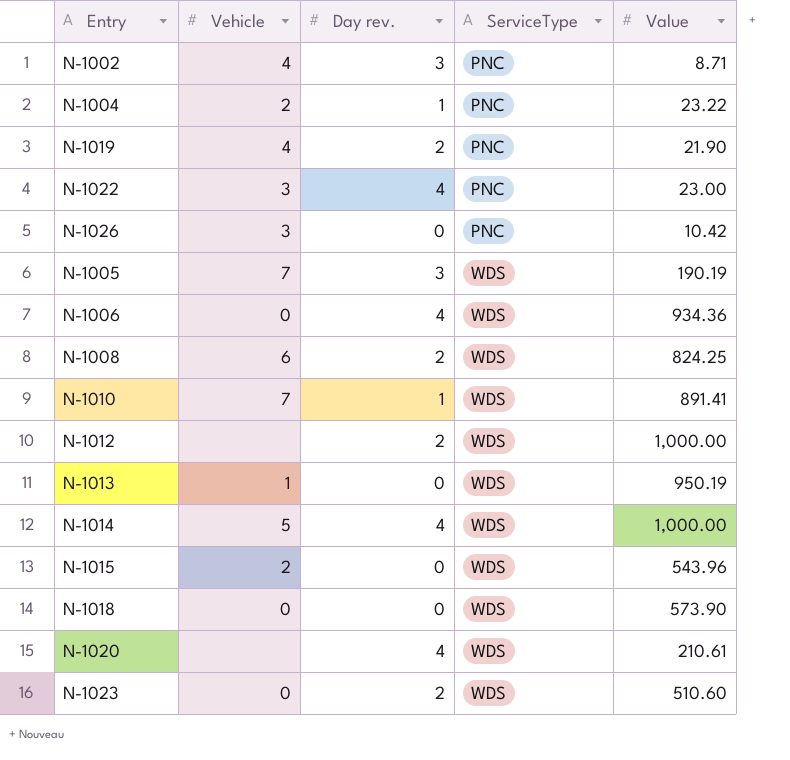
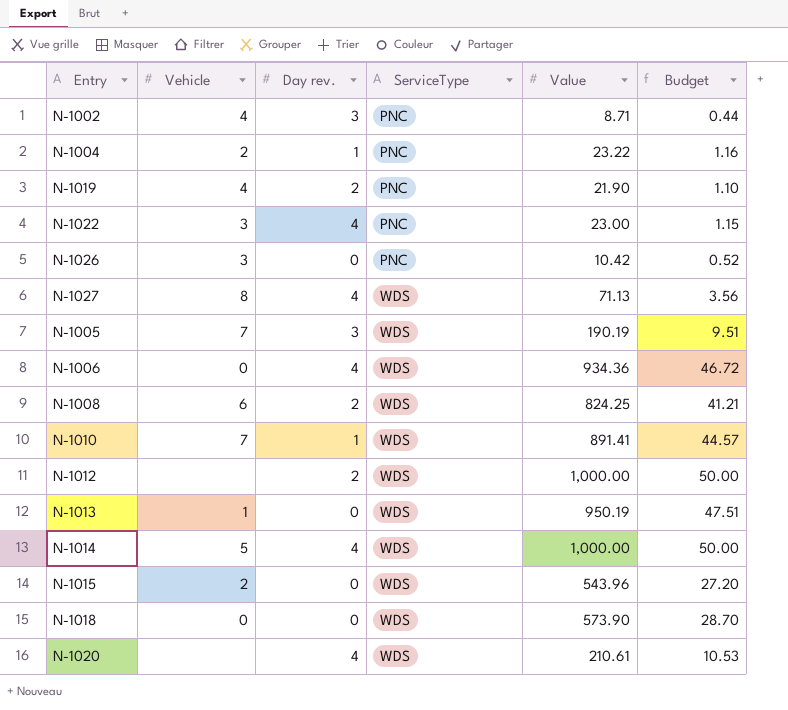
column Budget | formula: none -> [Value] * 0.05
row N-1023: 0 | 2 | WDS | 510.60 -> none
row N-1027: none -> 8 | 4 | WDS | 71.13 | 3.56

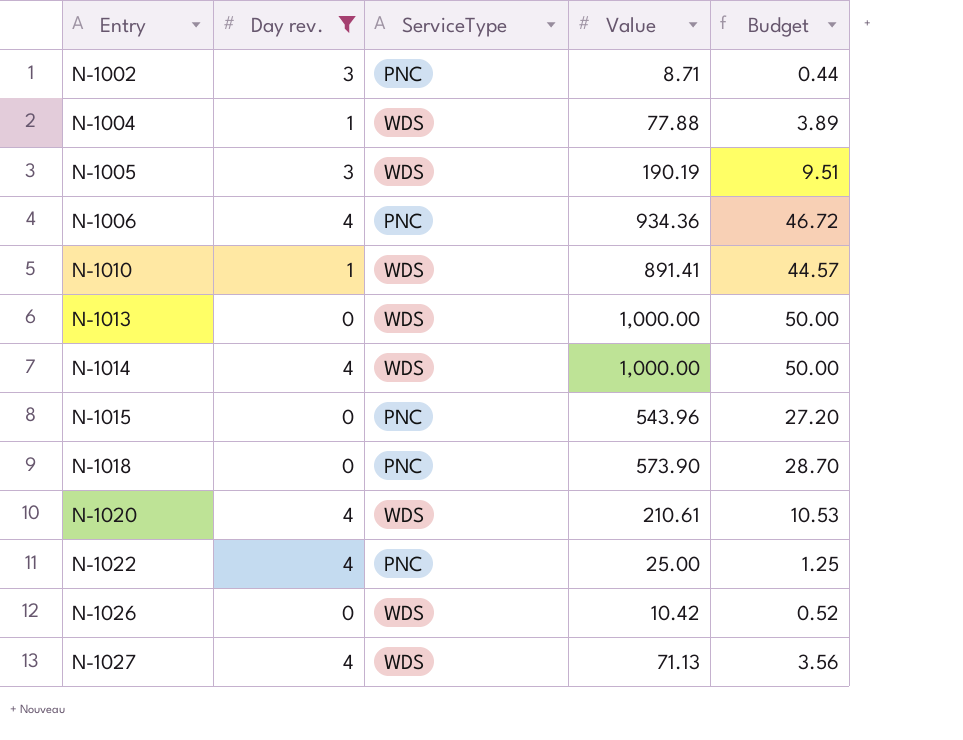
filter: none -> Day rev. != 2
row order: ServiceType ascending -> Entry ascending
column Vehicle | position: 2 -> none
N-1004 | ServiceType: PNC -> WDS
N-1004 | Value: 23.22 -> 77.88
N-1004 | Budget: 1.16 -> 3.89
N-1006 | ServiceType: WDS -> PNC
N-1013 | Value: 950.19 -> 1,000.00
N-1013 | Budget: 47.51 -> 50.00
N-1015 | ServiceType: WDS -> PNC
N-1018 | ServiceType: WDS -> PNC
N-1022 | Value: 23.00 -> 25.00
N-1022 | Budget: 1.15 -> 1.25
N-1026 | ServiceType: PNC -> WDS

